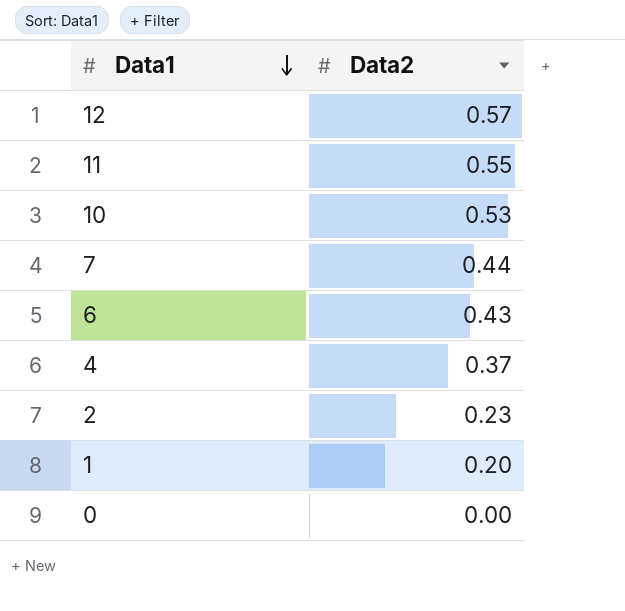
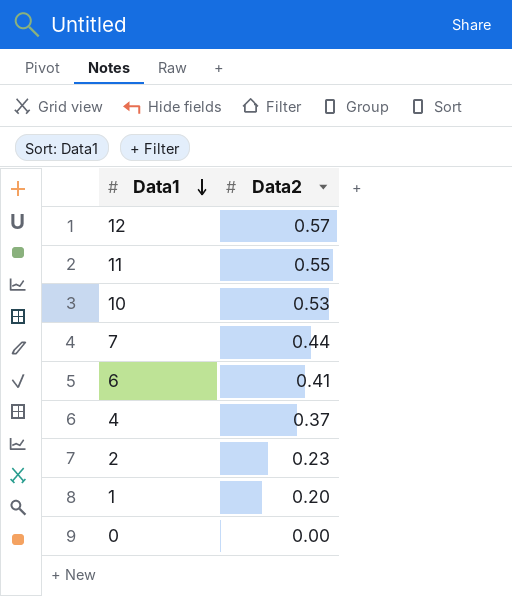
6 | Data2: 0.43 -> 0.41

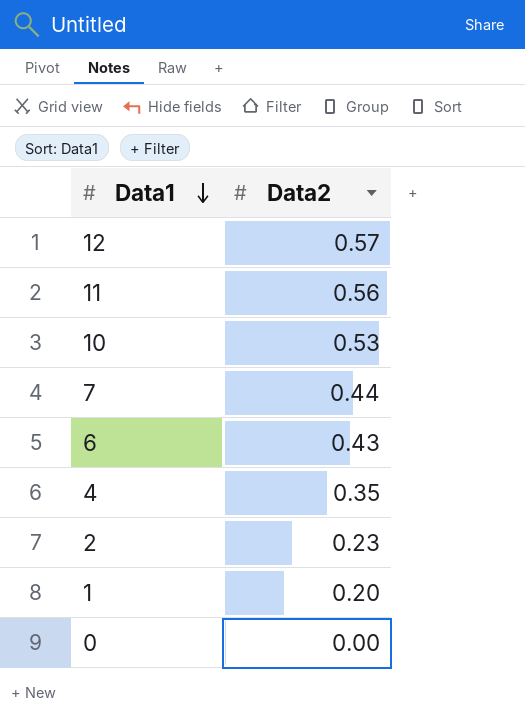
11 | Data2: 0.55 -> 0.56
6 | Data2: 0.41 -> 0.43
4 | Data2: 0.37 -> 0.35

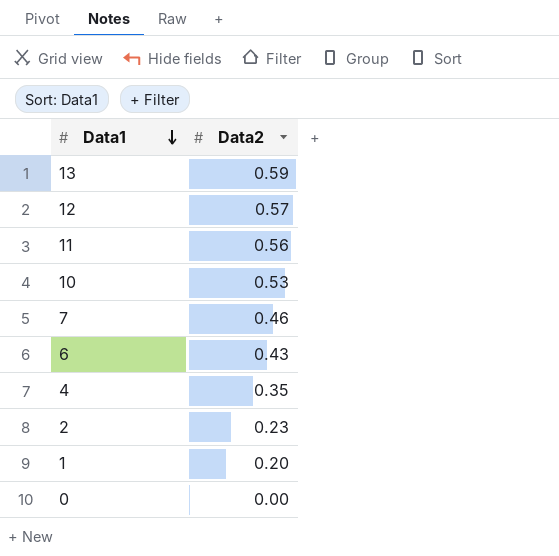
row 13: none -> 0.59
7 | Data2: 0.44 -> 0.46

